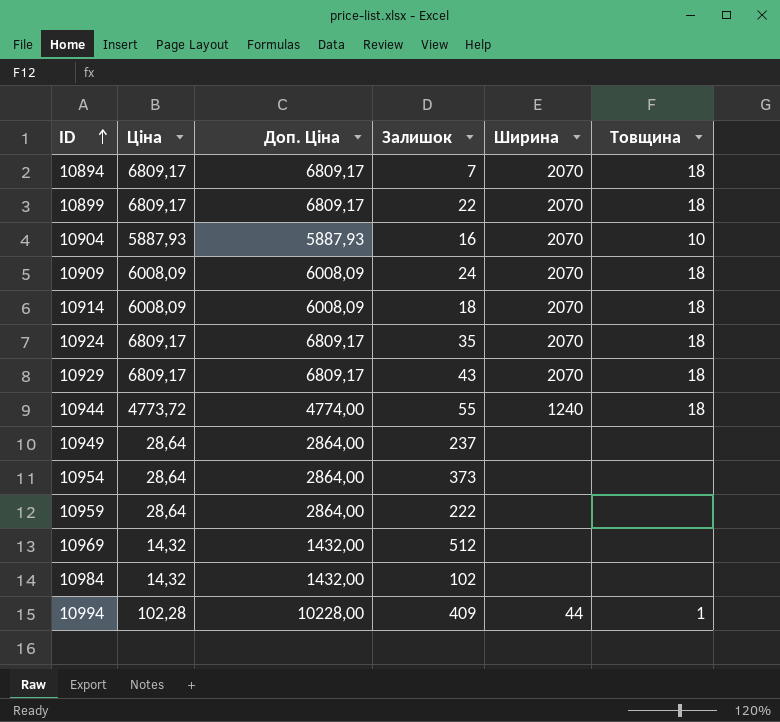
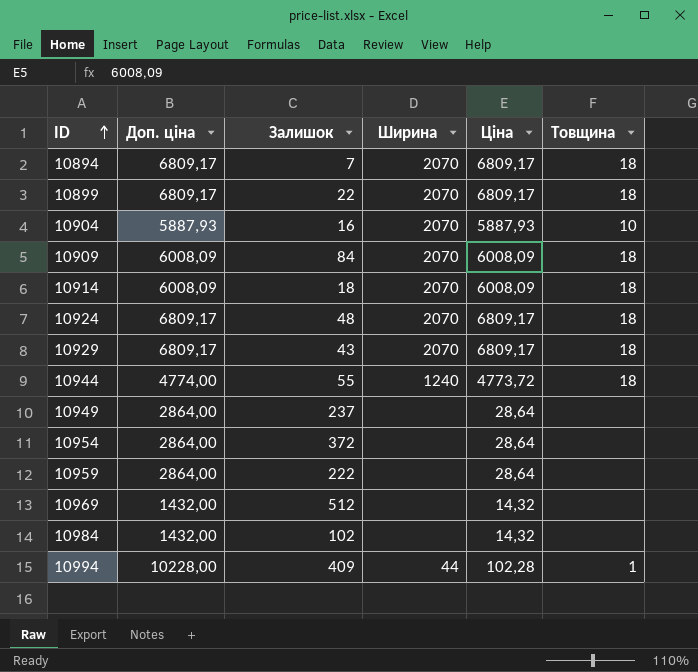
column name: Доп. Ціна -> Доп. ціна
column Ціна | position: 2 -> 5
10909 | Залишок: 24 -> 84
10924 | Залишок: 35 -> 48
10954 | Залишок: 373 -> 372

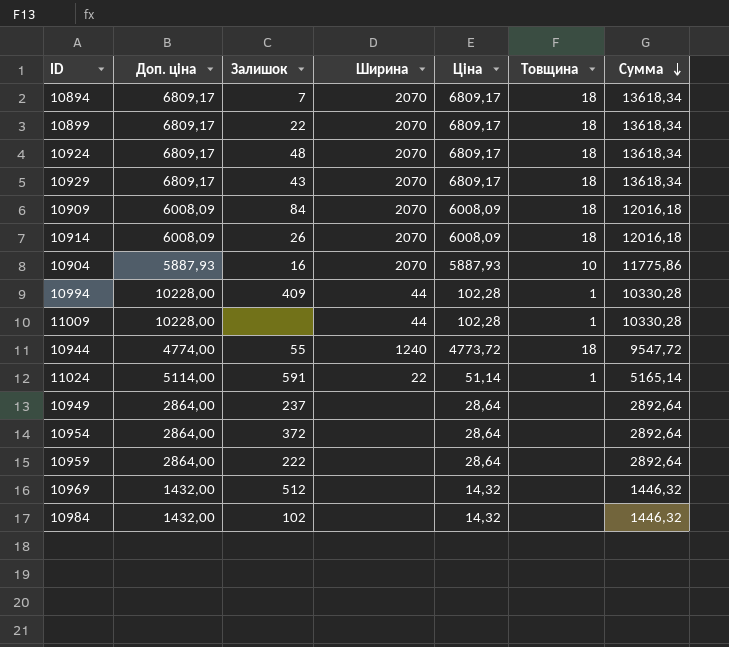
row order: ID ascending -> Сумма descending
column Сумма | formula: none -> [Доп. ціна] + [Ціна]
10914 | Залишок: 18 -> 26
row 11009: none -> 10228,00 | none | 44 | 102,28 | 1 | 10330,28
row 11024: none -> 5114,00 | 591 | 22 | 51,14 | 1 | 5165,14

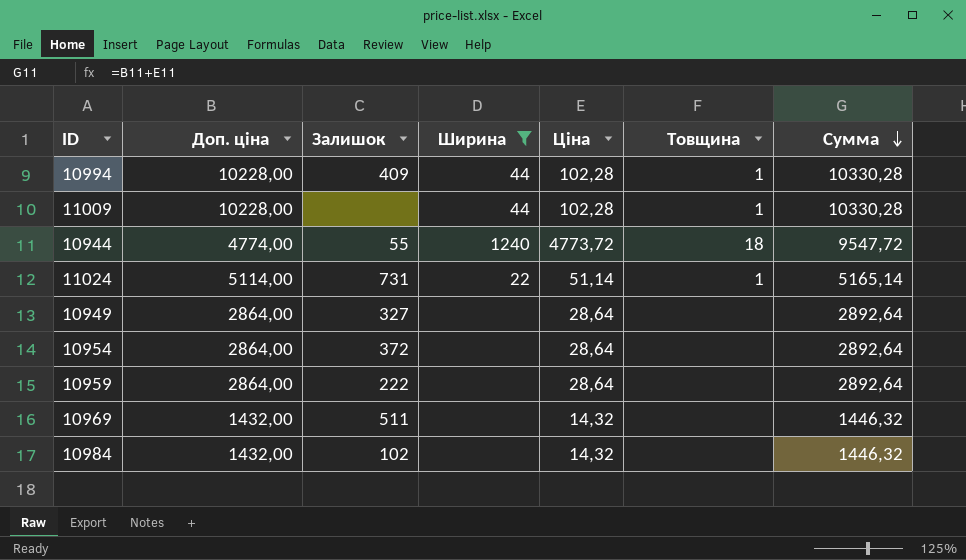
filter: none -> Ширина != 2070
11024 | Залишок: 591 -> 731
10949 | Залишок: 237 -> 327
10969 | Залишок: 512 -> 511

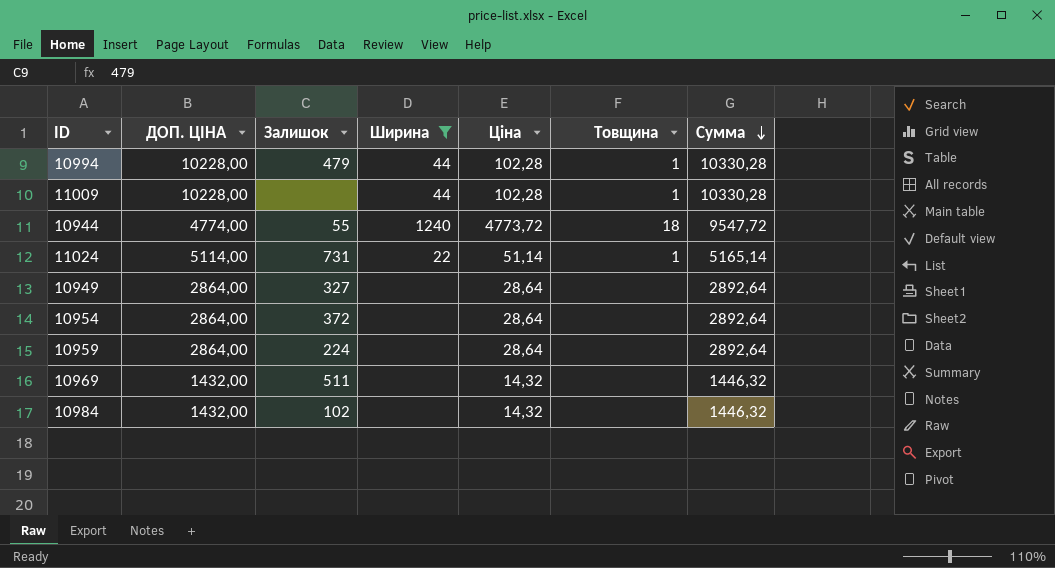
column name: Доп. ціна -> ДОП. ЦІНА
10994 | Залишок: 409 -> 479
10959 | Залишок: 222 -> 224

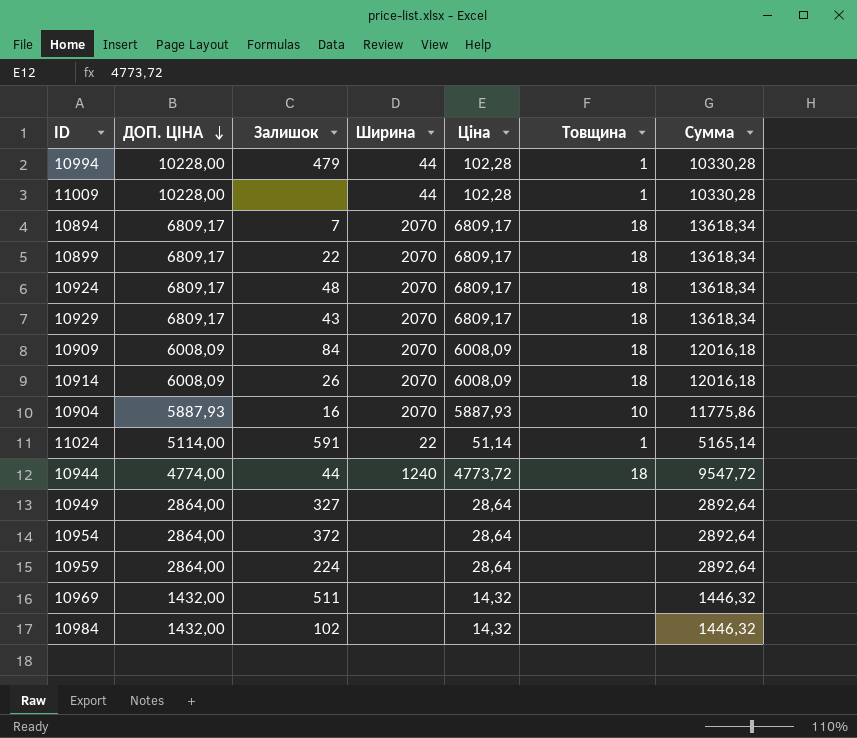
filter: Ширина != 2070 -> none
row order: Сумма descending -> ДОП. ЦІНА descending
11024 | Залишок: 731 -> 591
10944 | Залишок: 55 -> 44

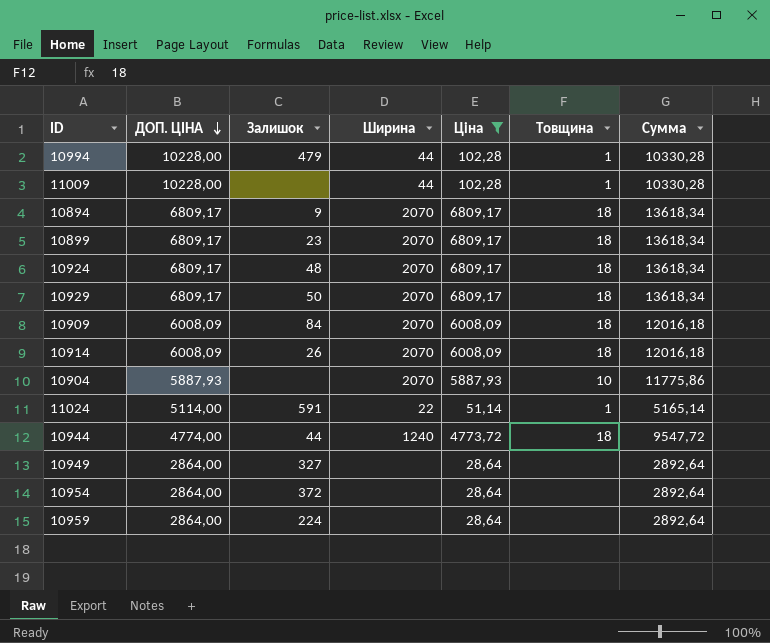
filter: none -> Ціна != 14,32
10894 | Залишок: 7 -> 9
10899 | Залишок: 22 -> 23
10929 | Залишок: 43 -> 50
10904 | Залишок: 16 -> none

